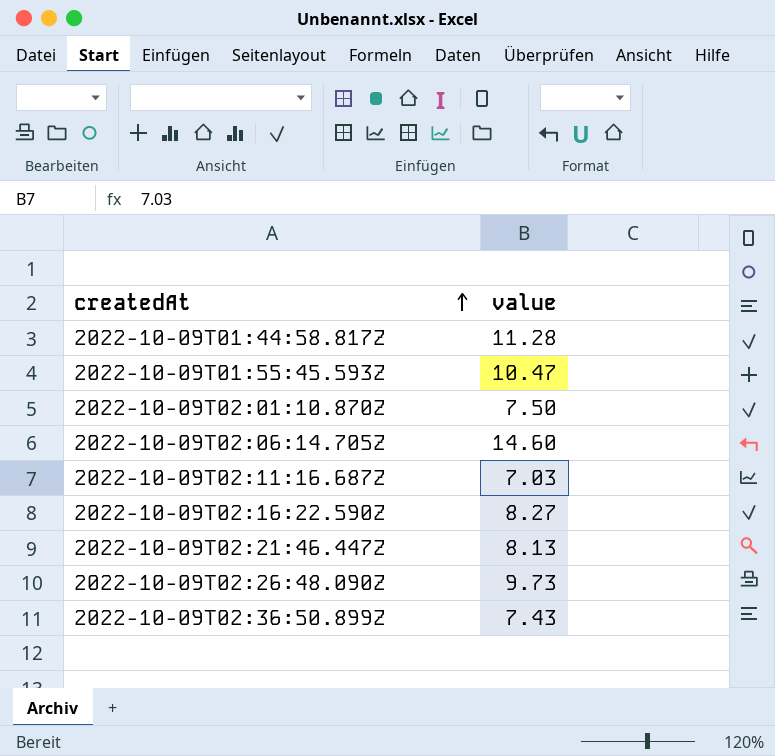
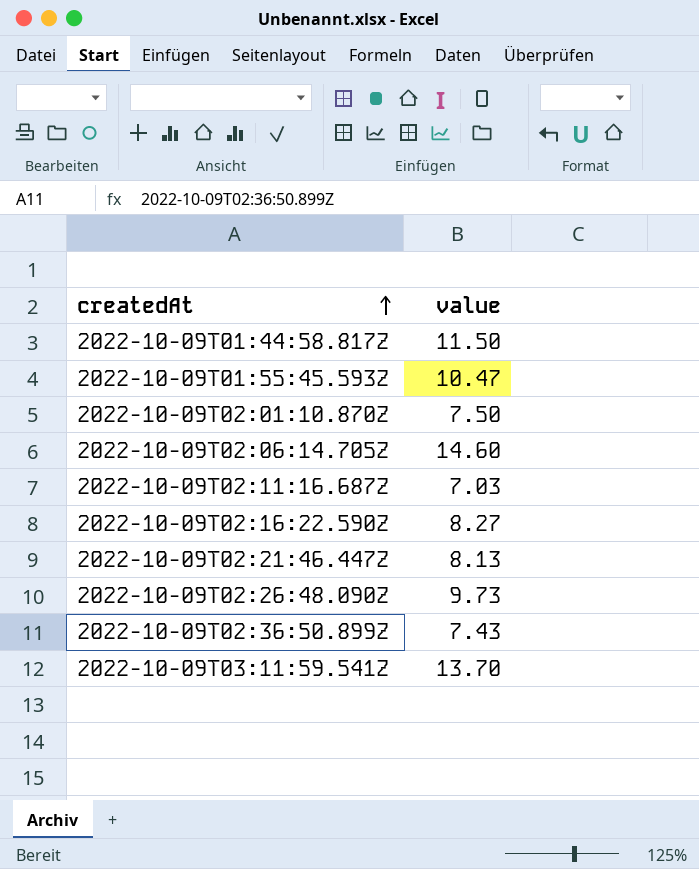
2022-10-09T01:44:58.817Z | value: 11.28 -> 11.50
row 2022-10-09T03:11:59.541Z: none -> 13.70

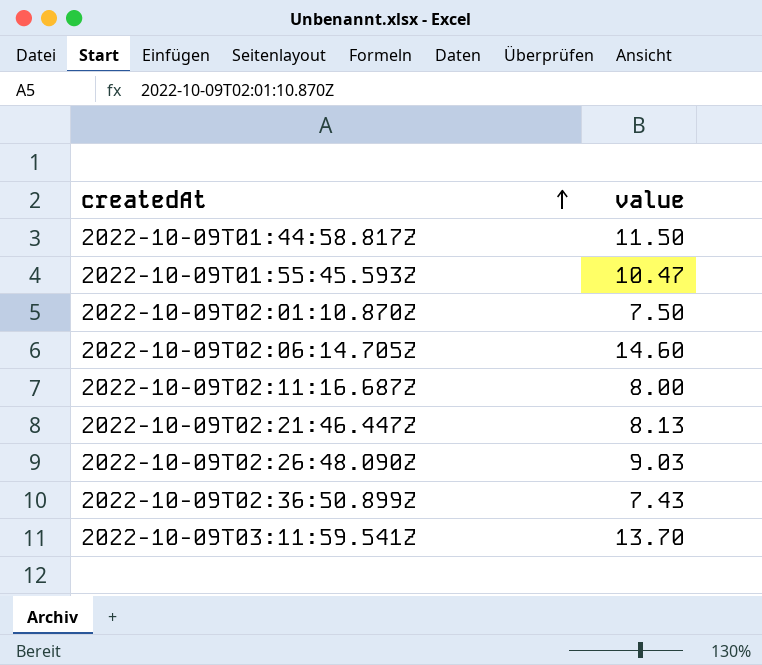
row 2022-10-09T02:16:22.590Z: 8.27 -> none
2022-10-09T02:11:16.687Z | value: 7.03 -> 8.00
2022-10-09T02:26:48.090Z | value: 9.73 -> 9.03

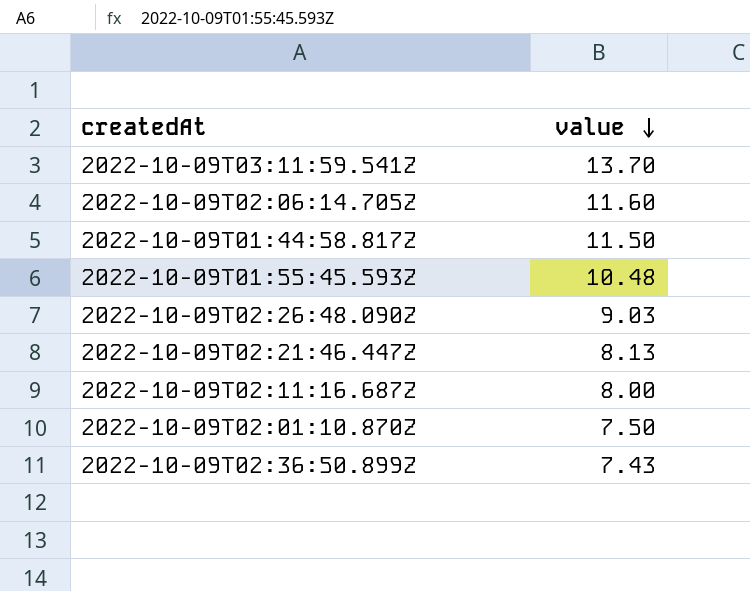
row order: createdAt ascending -> value descending
2022-10-09T02:06:14.705Z | value: 14.60 -> 11.60
2022-10-09T01:55:45.593Z | value: 10.47 -> 10.48

